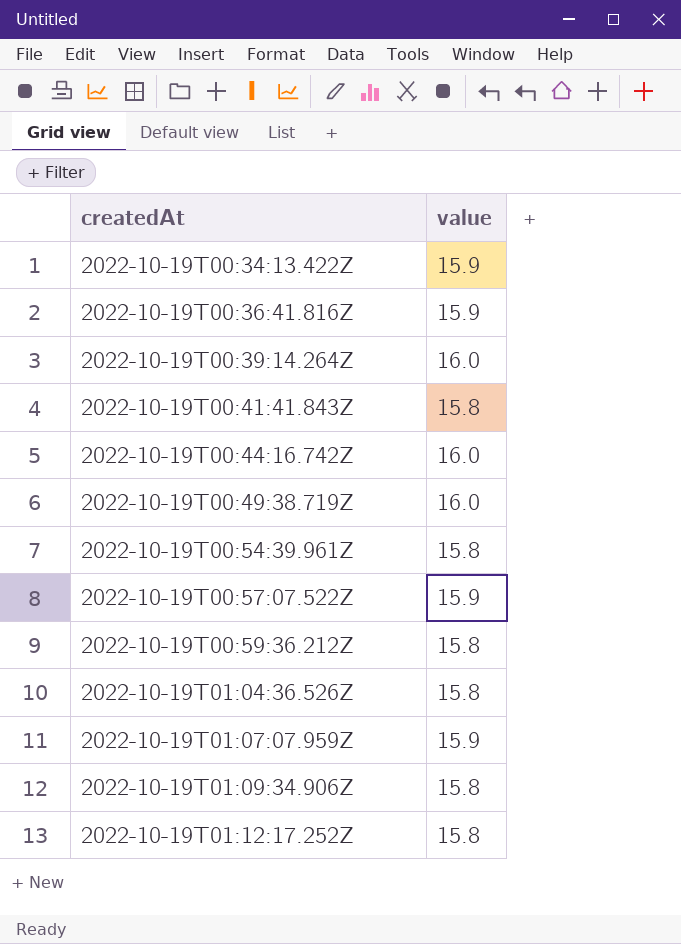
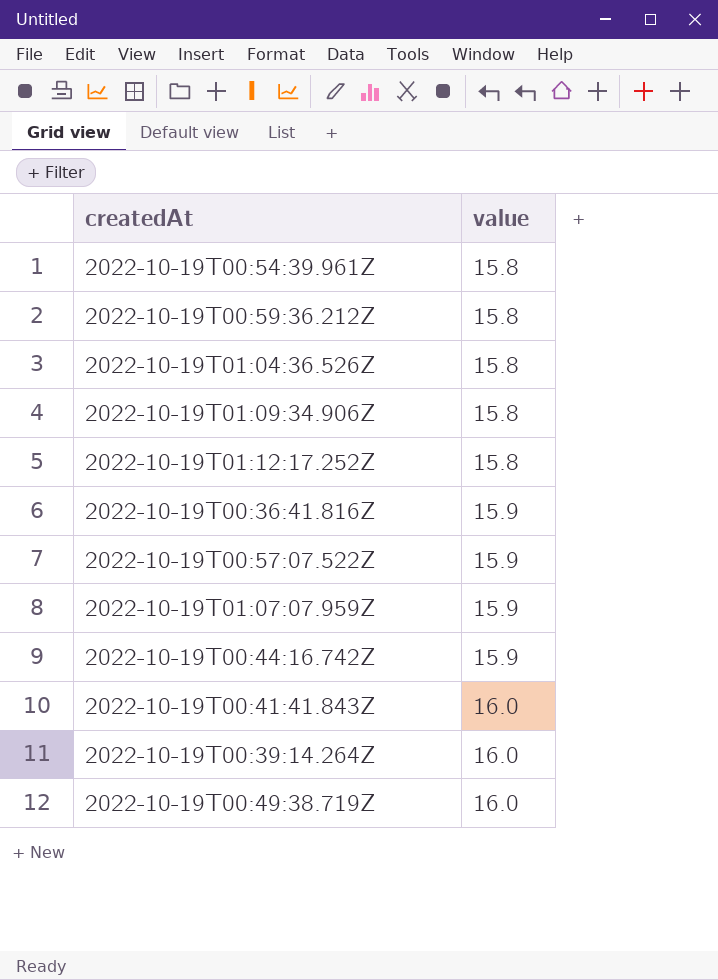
row order: createdAt ascending -> value ascending
row 2022-10-19T00:34:13.422Z: 15.9 -> none
2022-10-19T00:44:16.742Z | value: 16.0 -> 15.9
2022-10-19T00:41:41.843Z | value: 15.8 -> 16.0

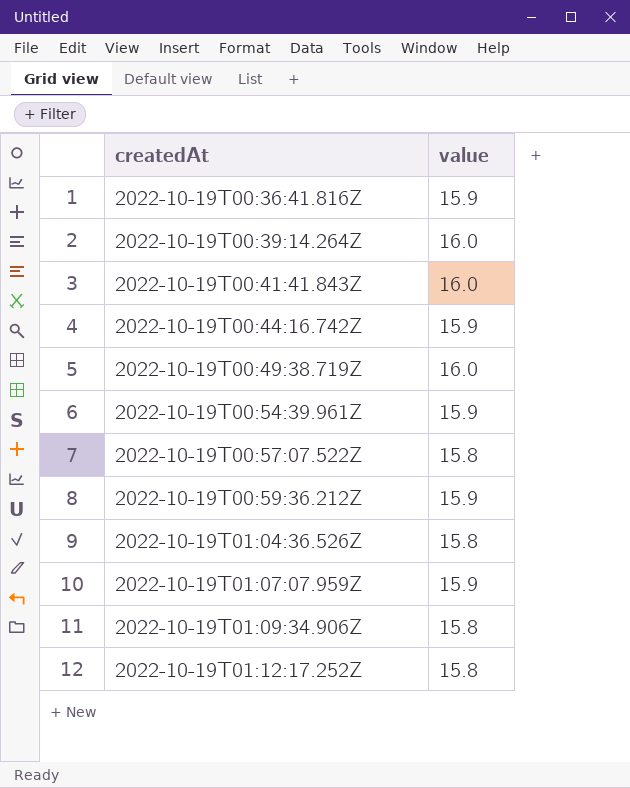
row order: value ascending -> createdAt ascending
2022-10-19T00:54:39.961Z | value: 15.8 -> 15.9
2022-10-19T00:57:07.522Z | value: 15.9 -> 15.8
2022-10-19T00:59:36.212Z | value: 15.8 -> 15.9

